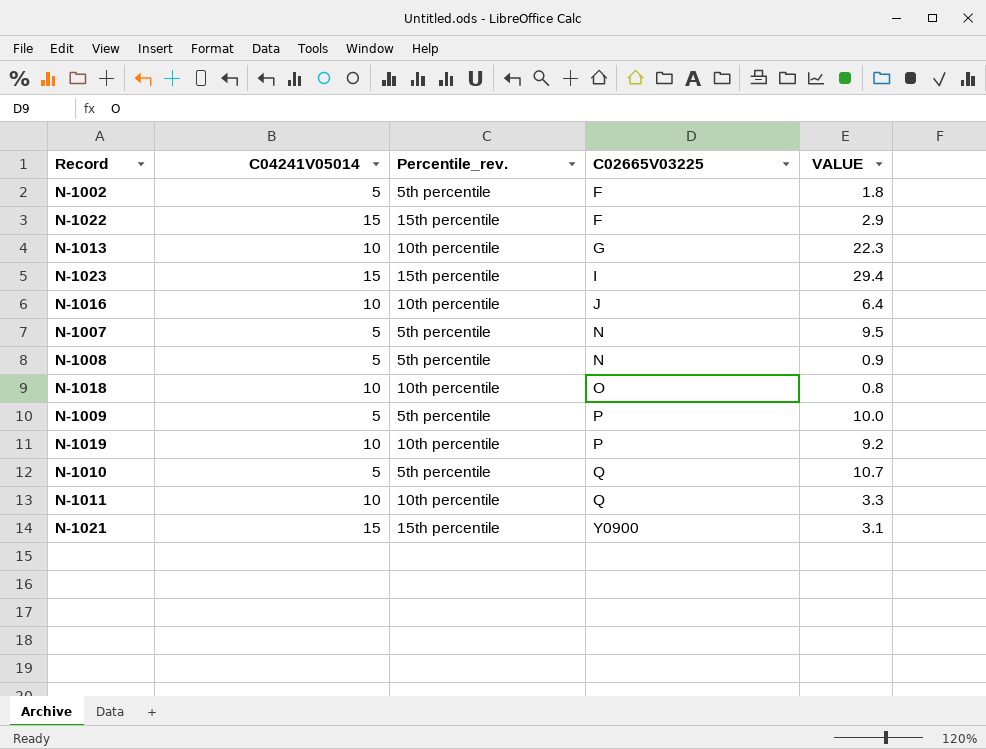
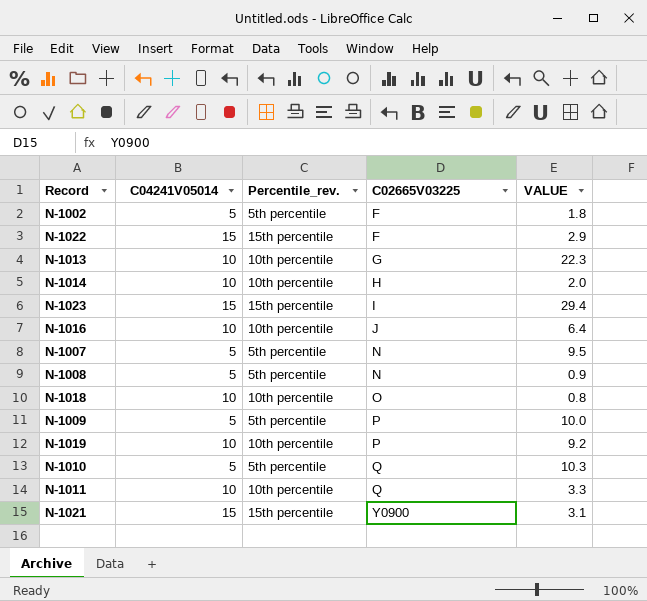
row N-1014: none -> 10 | 10th percentile | H | 2.0
N-1010 | VALUE: 10.7 -> 10.3

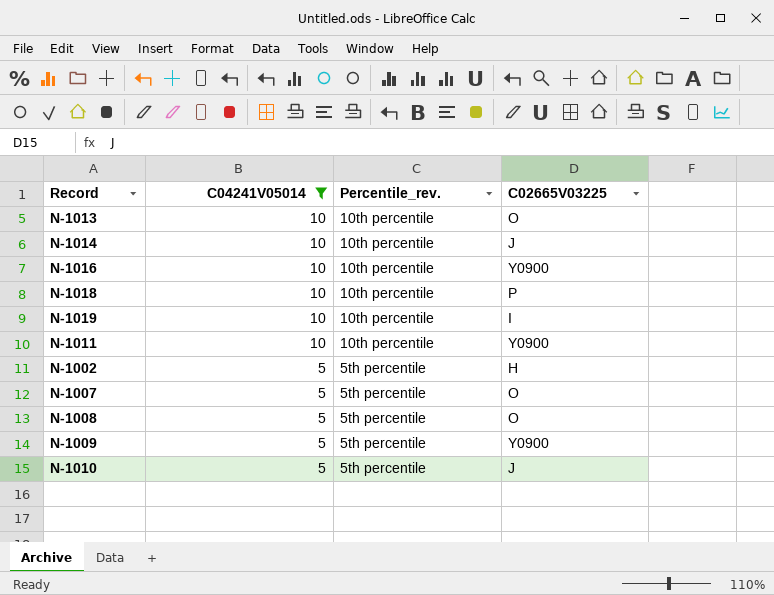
filter: none -> C04241V05014 != 15
row order: C02665V03225 ascending -> C04241V05014 descending
column VALUE | position: 5 -> none
N-1013 | C02665V03225: G -> O
N-1014 | C02665V03225: H -> J
N-1016 | C02665V03225: J -> Y0900
N-1018 | C02665V03225: O -> P
N-1019 | C02665V03225: P -> I
N-1011 | C02665V03225: Q -> Y0900
N-1002 | C02665V03225: F -> H
N-1007 | C02665V03225: N -> O
N-1008 | C02665V03225: N -> O
N-1009 | C02665V03225: P -> Y0900
N-1010 | C02665V03225: Q -> J

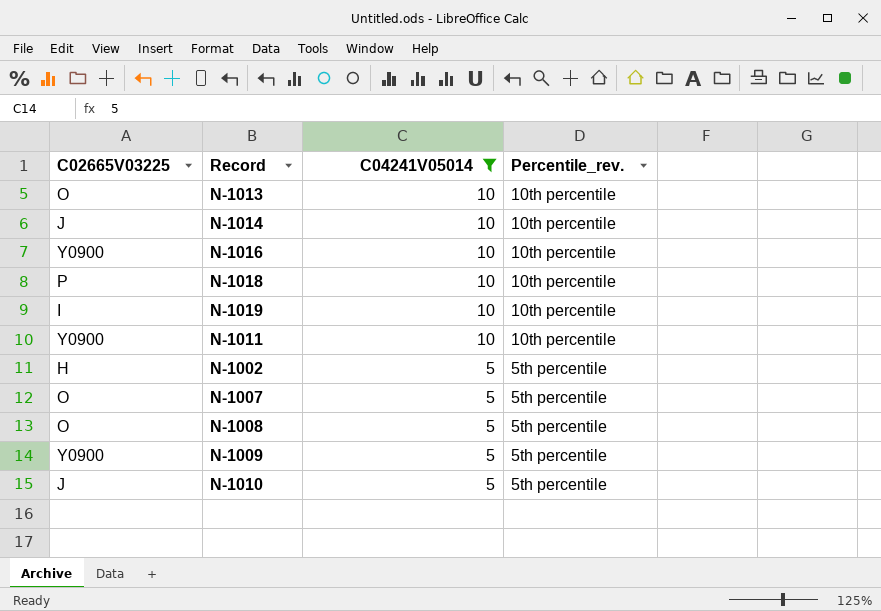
column C02665V03225 | position: 4 -> 1

